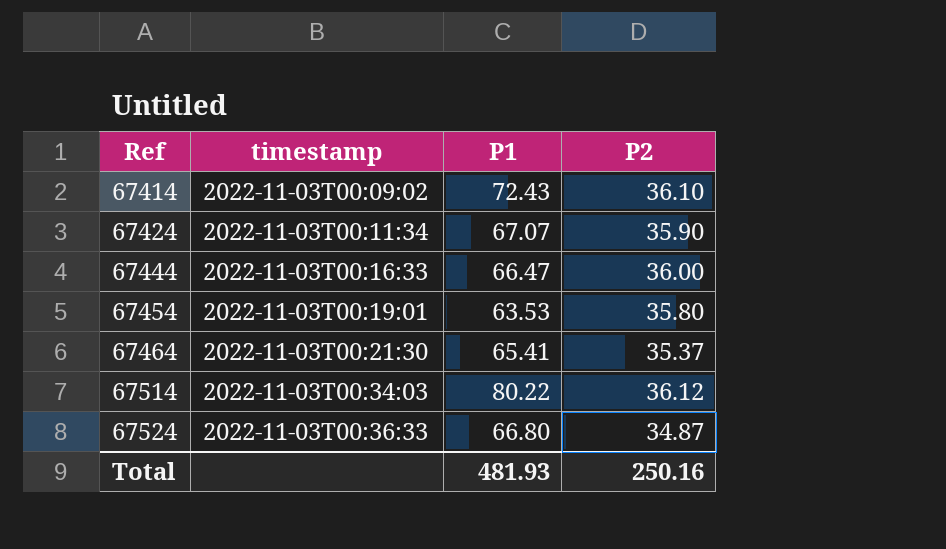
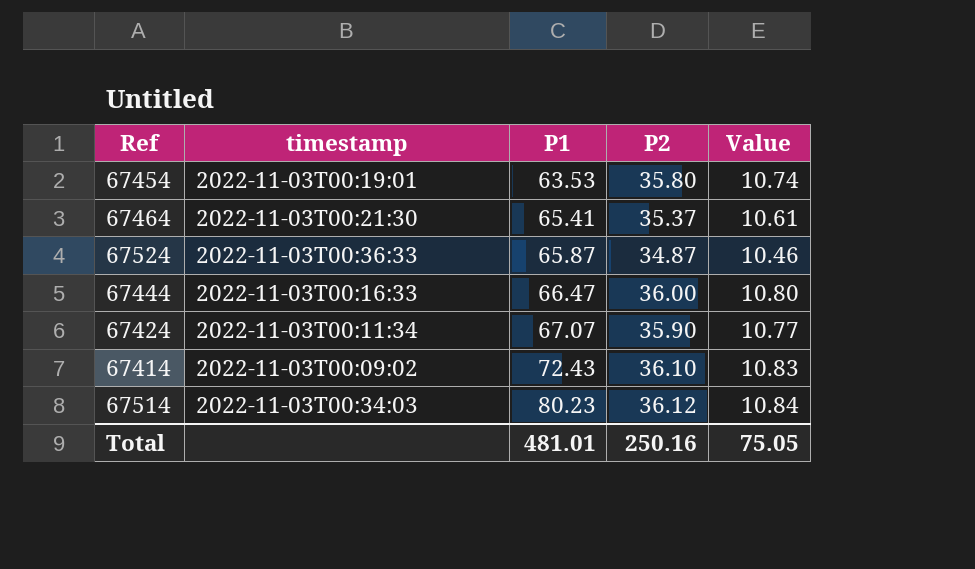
row order: Ref ascending -> P1 ascending
column Value | formula: none -> [P2] * 0.3
67524 | P1: 66.80 -> 65.87
67514 | P1: 80.22 -> 80.23
Total | P1: 481.93 -> 481.01

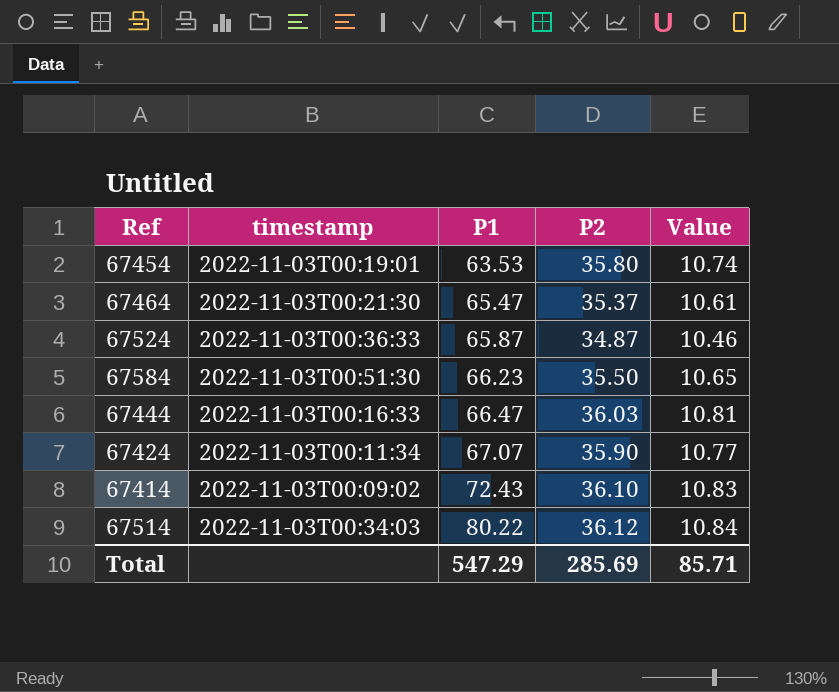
67464 | P1: 65.41 -> 65.47
row 67584: none -> 2022-11-03T00:51:30 | 66.23 | 35.50 | 10.65
67444 | P2: 36.00 -> 36.03
67444 | Value: 10.80 -> 10.81
67514 | P1: 80.23 -> 80.22
Total | P1: 481.01 -> 547.29
Total | P2: 250.16 -> 285.69
Total | Value: 75.05 -> 85.71

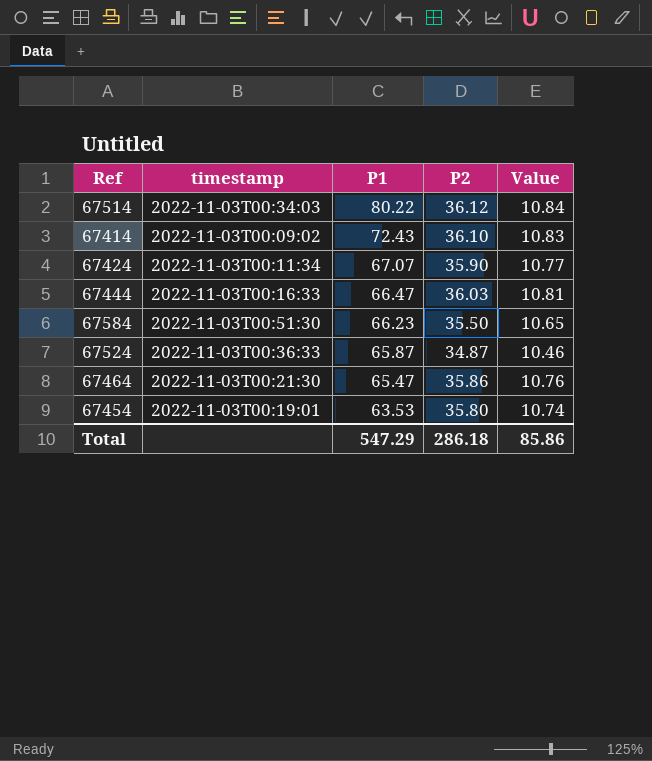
row order: P1 ascending -> P1 descending
67464 | P2: 35.37 -> 35.86
67464 | Value: 10.61 -> 10.76
Total | P2: 285.69 -> 286.18
Total | Value: 85.71 -> 85.86

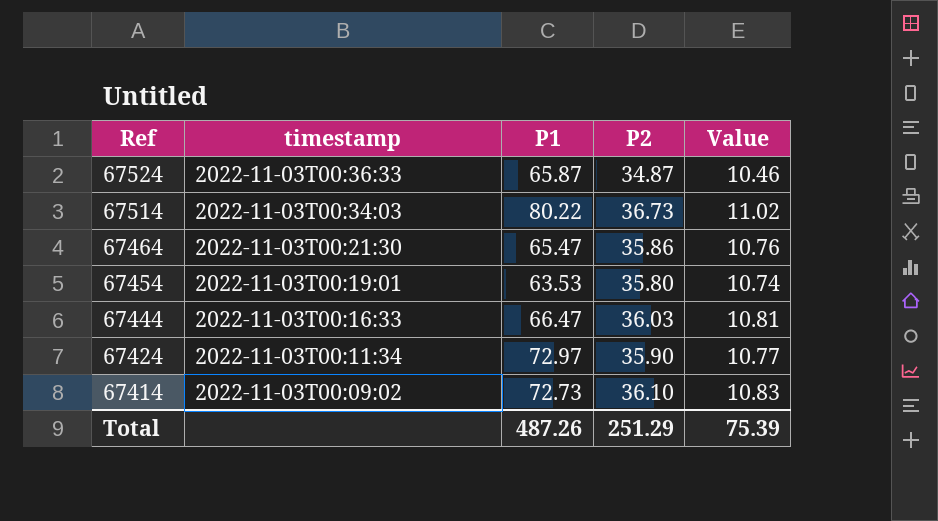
row order: P1 descending -> Ref descending
row 67584: 2022-11-03T00:51:30 | 66.23 | 35.50 | 10.65 -> none
67514 | P2: 36.12 -> 36.73
67514 | Value: 10.84 -> 11.02
67424 | P1: 67.07 -> 72.97
67414 | P1: 72.43 -> 72.73
Total | P1: 547.29 -> 487.26
Total | P2: 286.18 -> 251.29
Total | Value: 85.86 -> 75.39

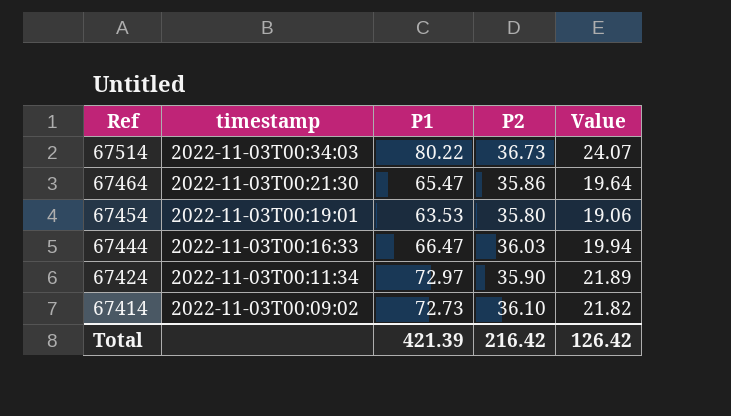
column Value | formula: [P2] * 0.3 -> [P1] * 0.3
row 67524: 2022-11-03T00:36:33 | 65.87 | 34.87 | 10.46 -> none
Total | P1: 487.26 -> 421.39
Total | P2: 251.29 -> 216.42
Total | Value: 75.39 -> 126.42

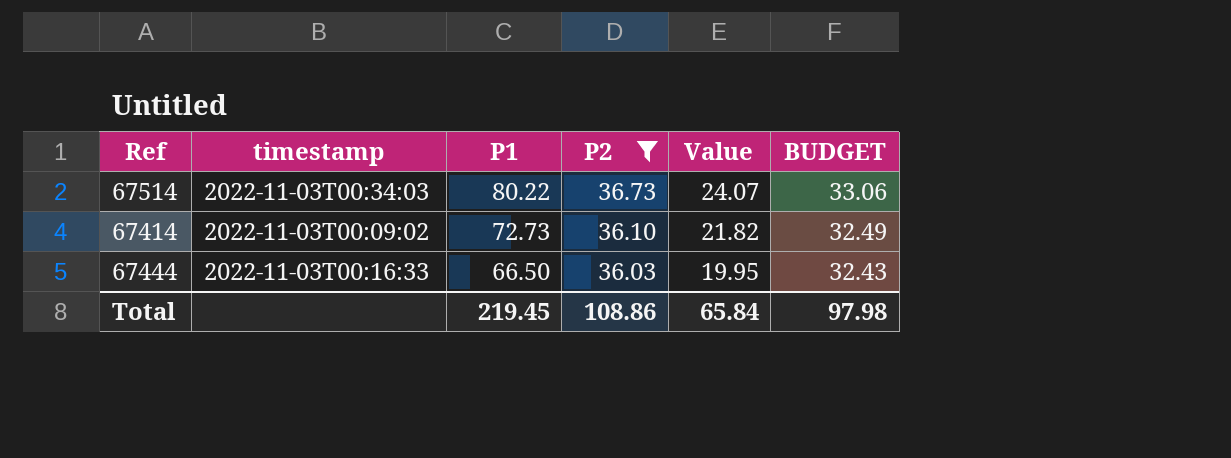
filter: none -> P2 >= 36.03
row order: Ref descending -> P1 descending
column BUDGET | formula: none -> [P2] * 0.9
67444 | P1: 66.47 -> 66.50
67444 | Value: 19.94 -> 19.95
Total | P1: 421.39 -> 219.45
Total | P2: 216.42 -> 108.86
Total | Value: 126.42 -> 65.84

